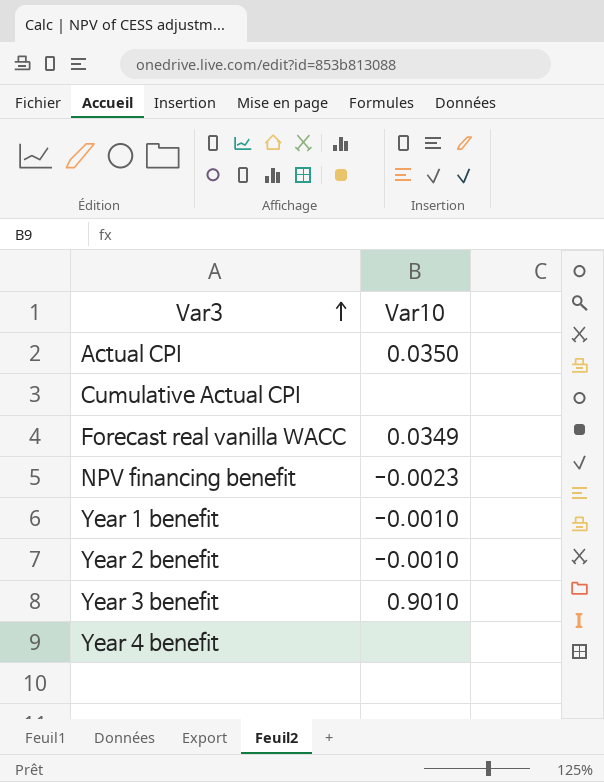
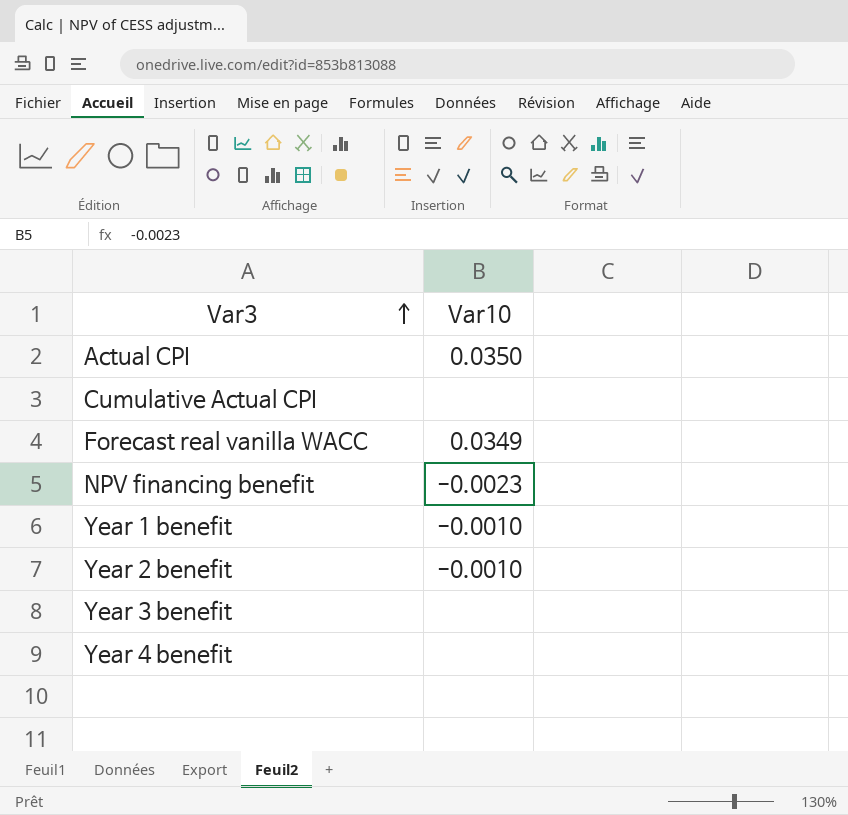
Year 3 benefit | Var10: 0.9010 -> none

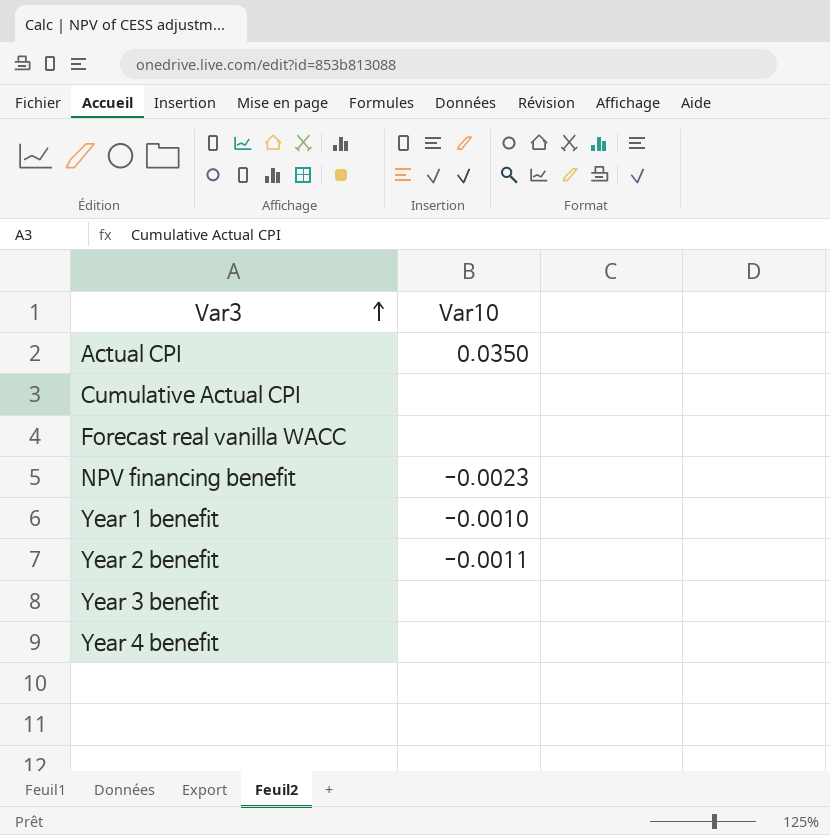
Forecast real vanilla WACC | Var10: 0.0349 -> none
Year 2 benefit | Var10: -0.0010 -> -0.0011

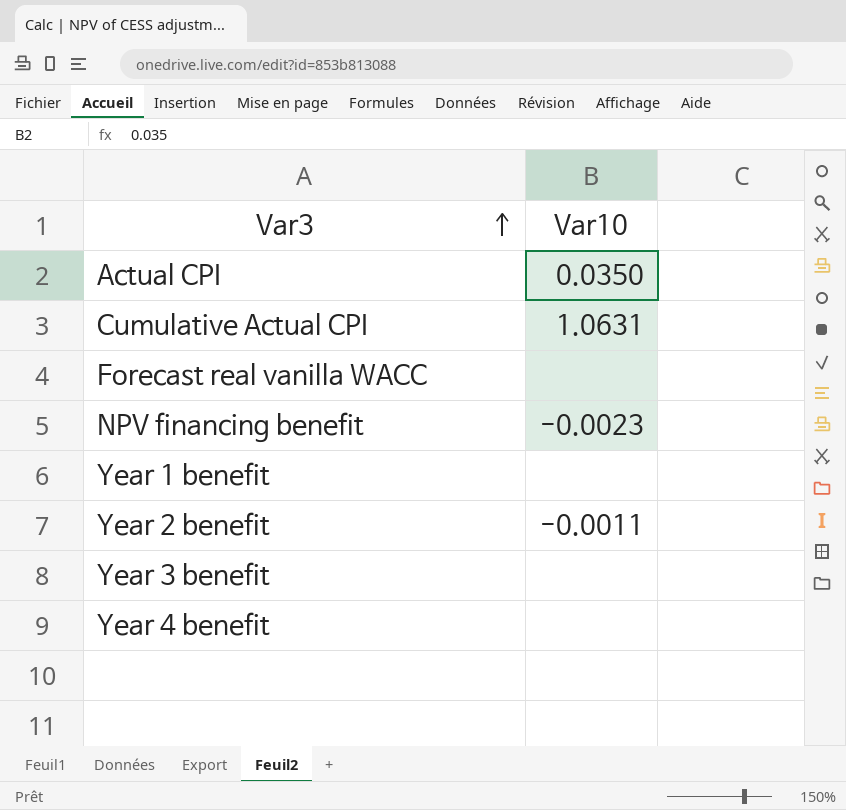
Cumulative Actual CPI | Var10: none -> 1.0631
Year 1 benefit | Var10: -0.0010 -> none

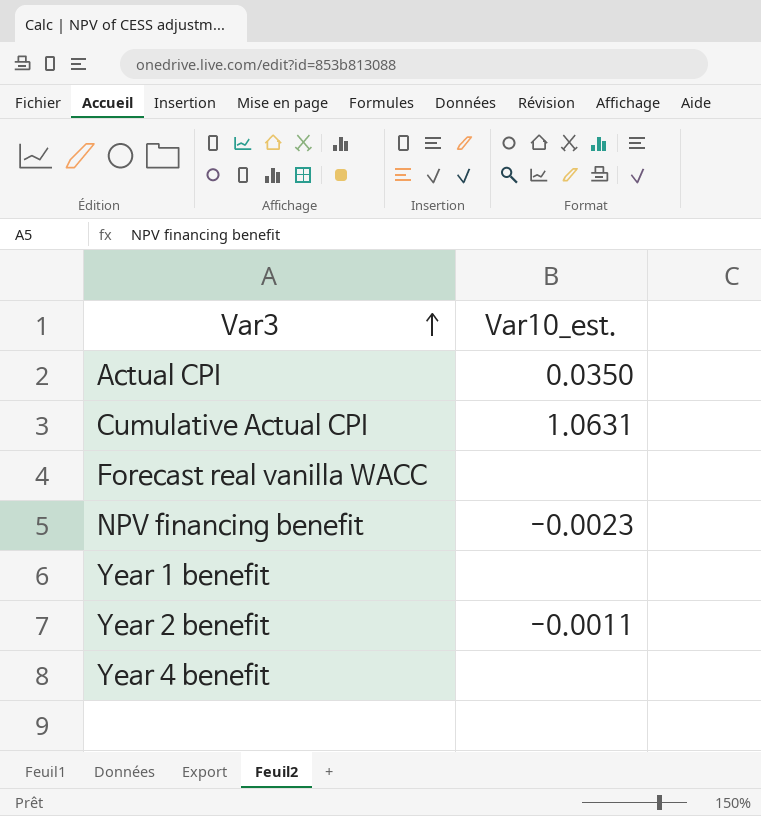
column name: Var10 -> Var10_est.
row Year 3 benefit: none -> none

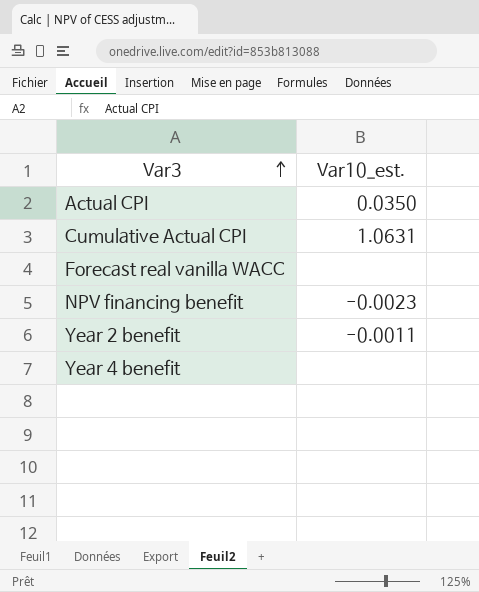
row Year 1 benefit: none -> none

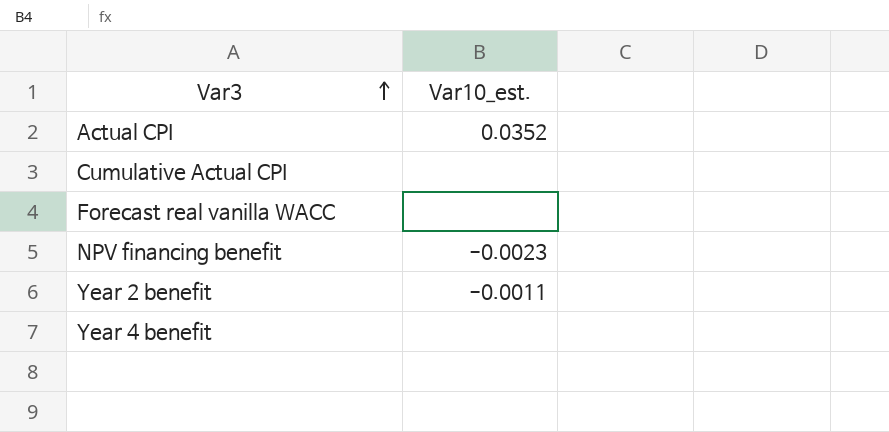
Actual CPI | Var10_est.: 0.0350 -> 0.0352
Cumulative Actual CPI | Var10_est.: 1.0631 -> none

